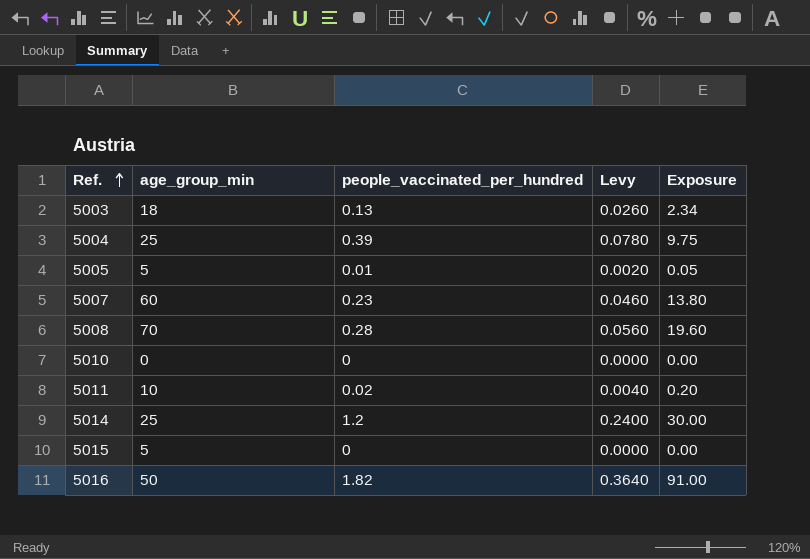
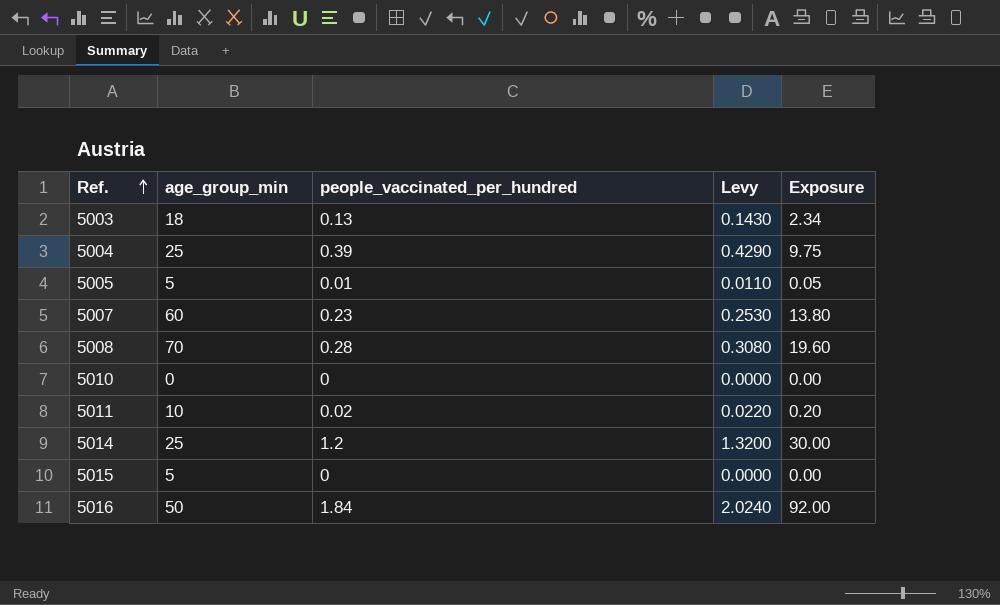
column Levy | formula: [people_vaccinated_per_hundred] * 0.2 -> [people_vaccinated_per_hundred] * 1.1
5016 | people_vaccinated_per_hundred: 1.82 -> 1.84
5016 | Exposure: 91.00 -> 92.00

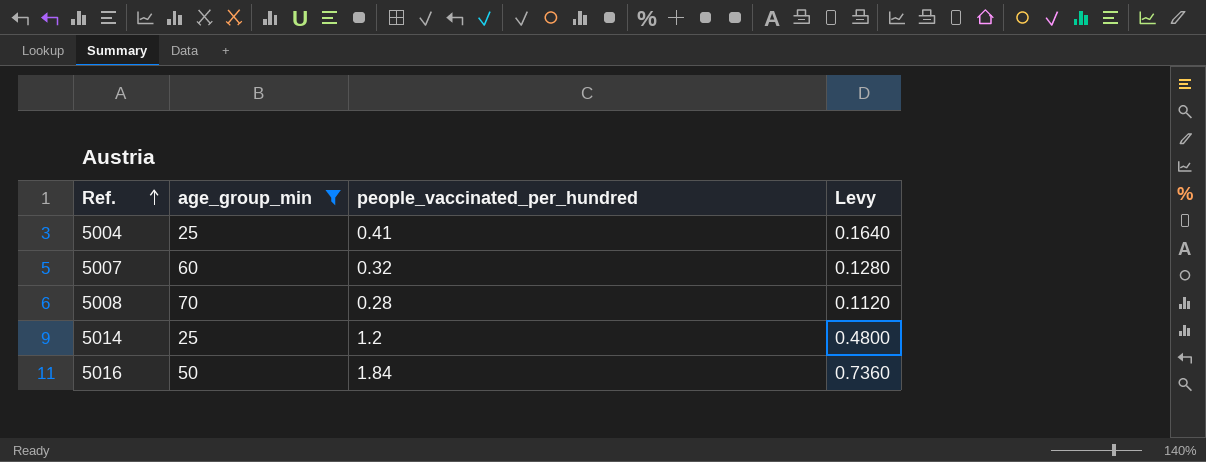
filter: none -> age_group_min >= 25
column Exposure | formula: [age_group_min] * [people_vaccinated_per_hundred] -> none
column Levy | formula: [people_vaccinated_per_hundred] * 1.1 -> [people_vaccinated_per_hundred] * 0.4
5004 | people_vaccinated_per_hundred: 0.39 -> 0.41
5007 | people_vaccinated_per_hundred: 0.23 -> 0.32

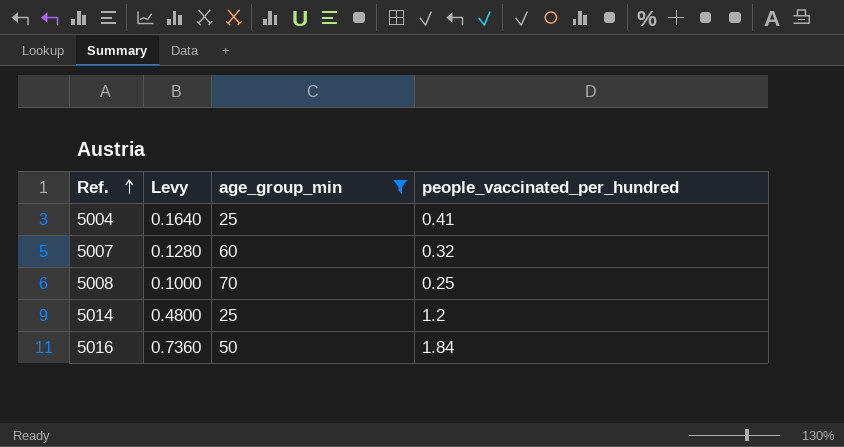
column Levy | position: 4 -> 2
5008 | Levy: 0.1120 -> 0.1000
5008 | people_vaccinated_per_hundred: 0.28 -> 0.25

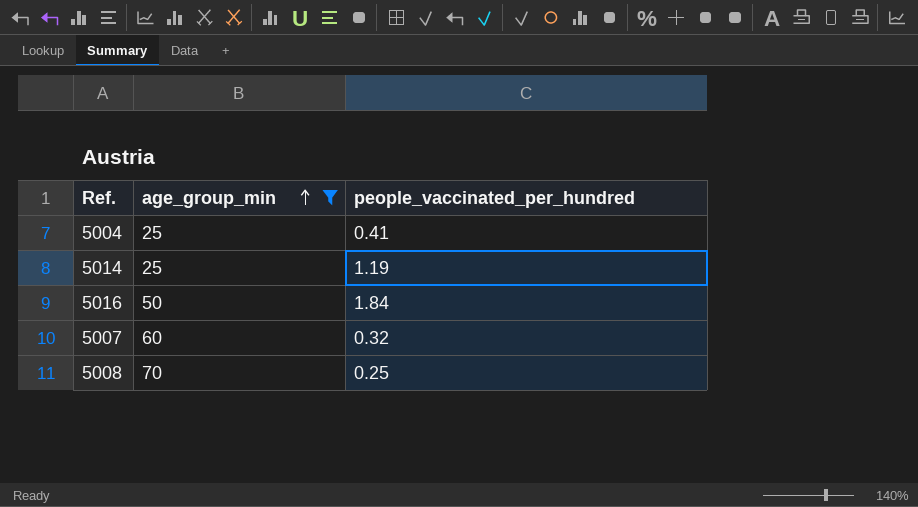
row order: Ref. ascending -> age_group_min ascending
column Levy | formula: [people_vaccinated_per_hundred] * 0.4 -> none
5014 | people_vaccinated_per_hundred: 1.2 -> 1.19

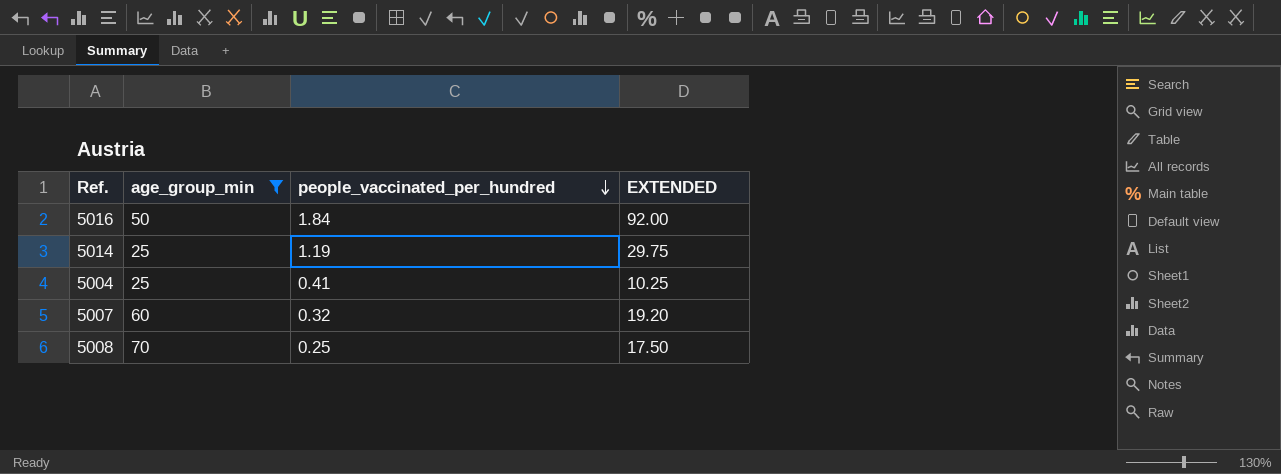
row order: age_group_min ascending -> people_vaccinated_per_hundred descending
column EXTENDED | formula: none -> [age_group_min] * [people_vaccinated_per_hundred]

